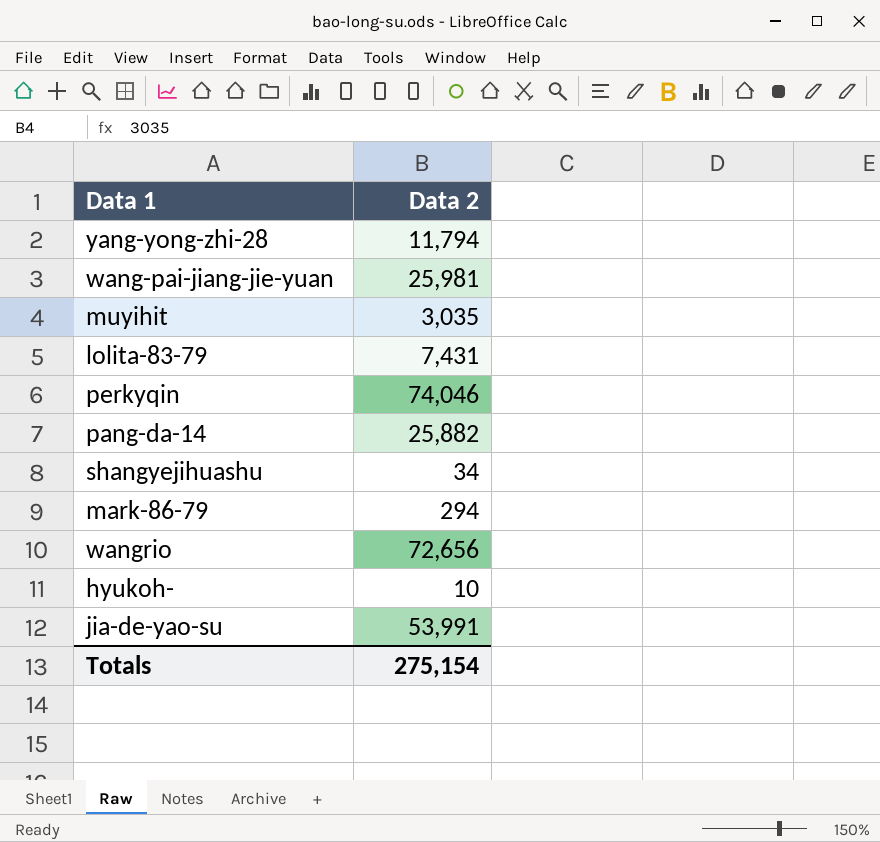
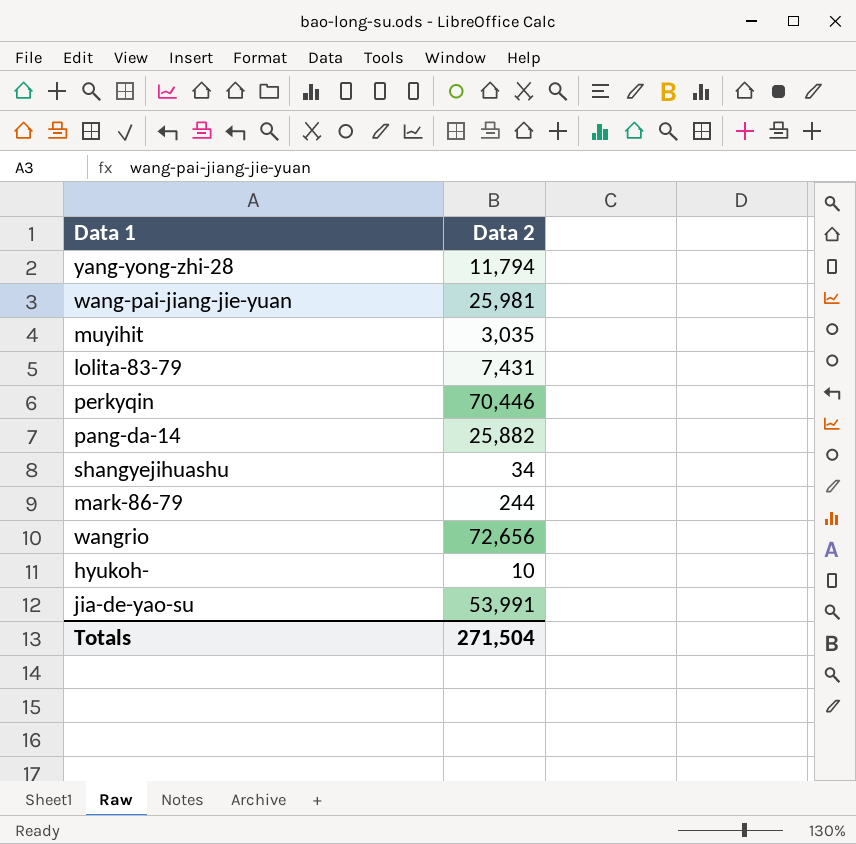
perkyqin | Data 2: 74,046 -> 70,446
mark-86-79 | Data 2: 294 -> 244
Totals | Data 2: 275,154 -> 271,504

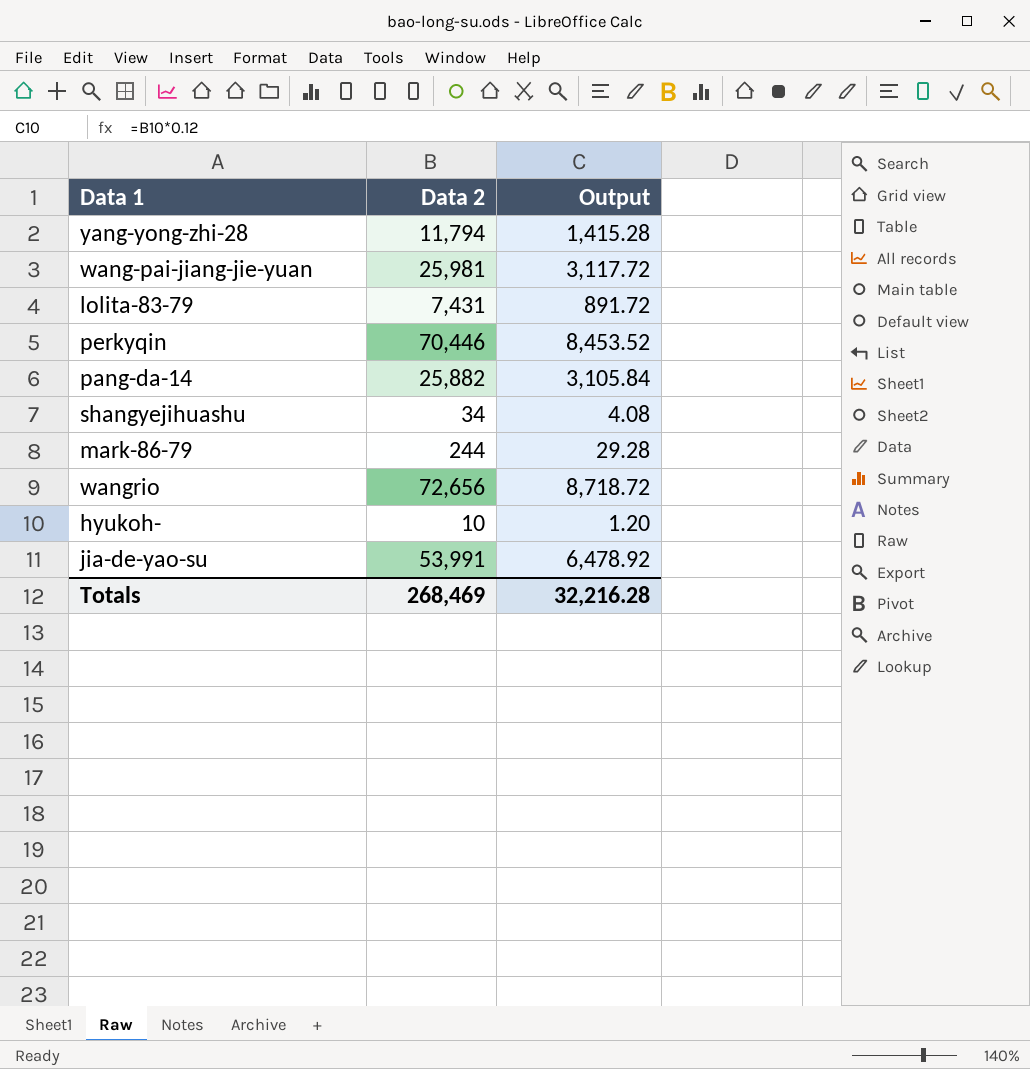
column Output | formula: none -> [Data 2] * 0.12
row muyihit: 3,035 -> none
Totals | Data 2: 271,504 -> 268,469

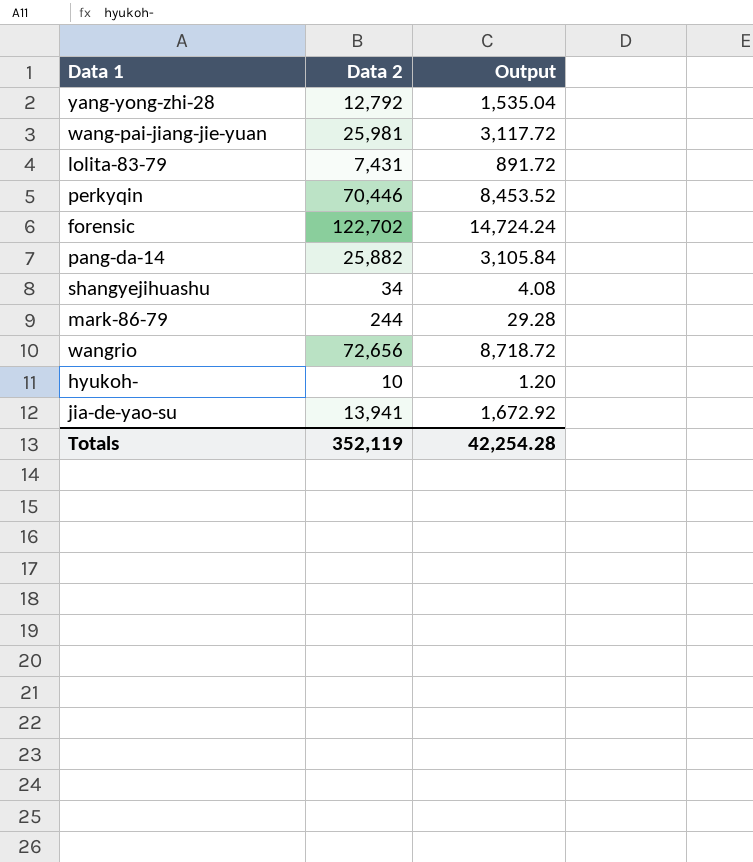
yang-yong-zhi-28 | Data 2: 11,794 -> 12,792
yang-yong-zhi-28 | Output: 1,415.28 -> 1,535.04
row forensic: none -> 122,702 | 14,724.24
jia-de-yao-su | Data 2: 53,991 -> 13,941
jia-de-yao-su | Output: 6,478.92 -> 1,672.92
Totals | Data 2: 268,469 -> 352,119
Totals | Output: 32,216.28 -> 42,254.28

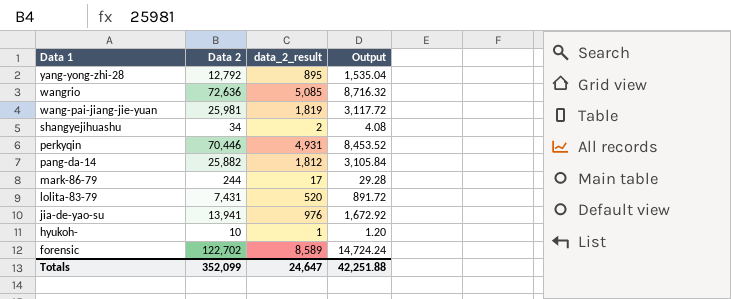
row order: none -> Data 1 descending
column data_2_result | formula: none -> [Data 2] * 0.07
wangrio | Data 2: 72,656 -> 72,636
wangrio | Output: 8,718.72 -> 8,716.32
Totals | Data 2: 352,119 -> 352,099
Totals | Output: 42,254.28 -> 42,251.88

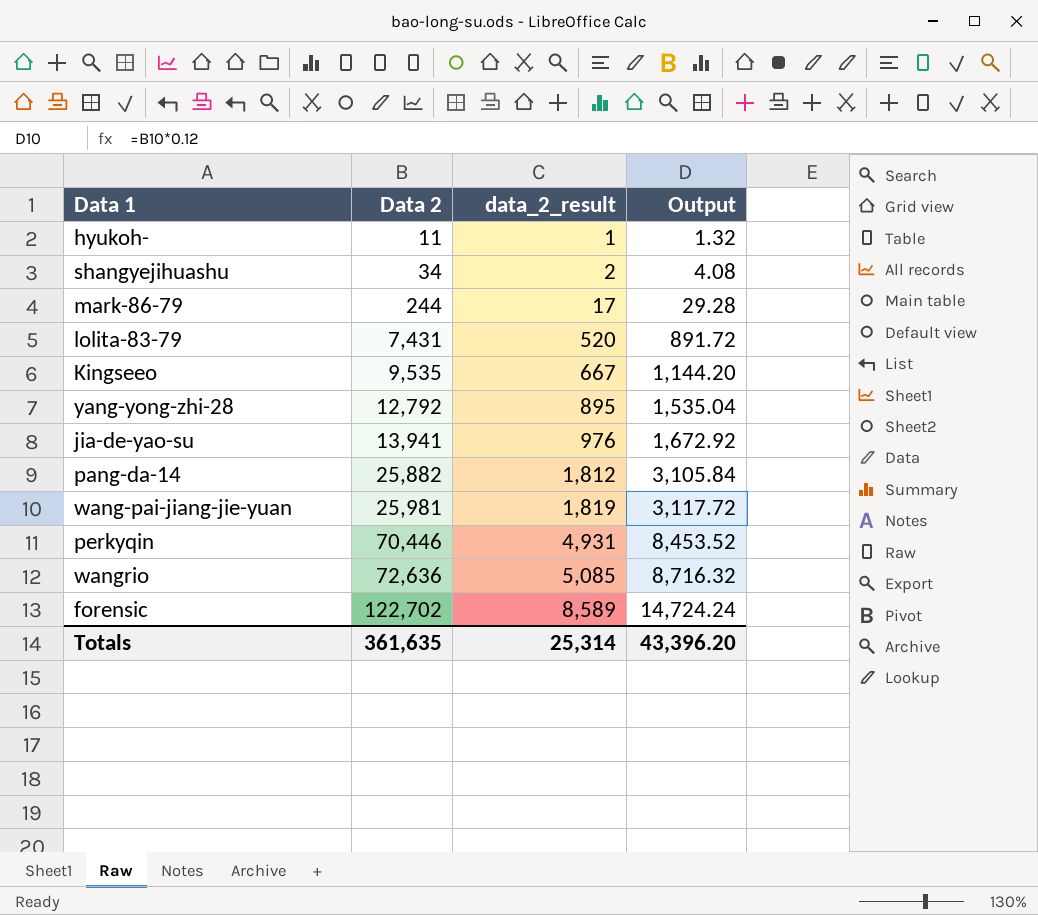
row order: Data 1 descending -> Data 2 ascending
hyukoh- | Data 2: 10 -> 11
hyukoh- | Output: 1.20 -> 1.32
row Kingseeo: none -> 9,535 | 667 | 1,144.20
Totals | Data 2: 352,099 -> 361,635
Totals | data_2_result: 24,647 -> 25,314
Totals | Output: 42,251.88 -> 43,396.20

